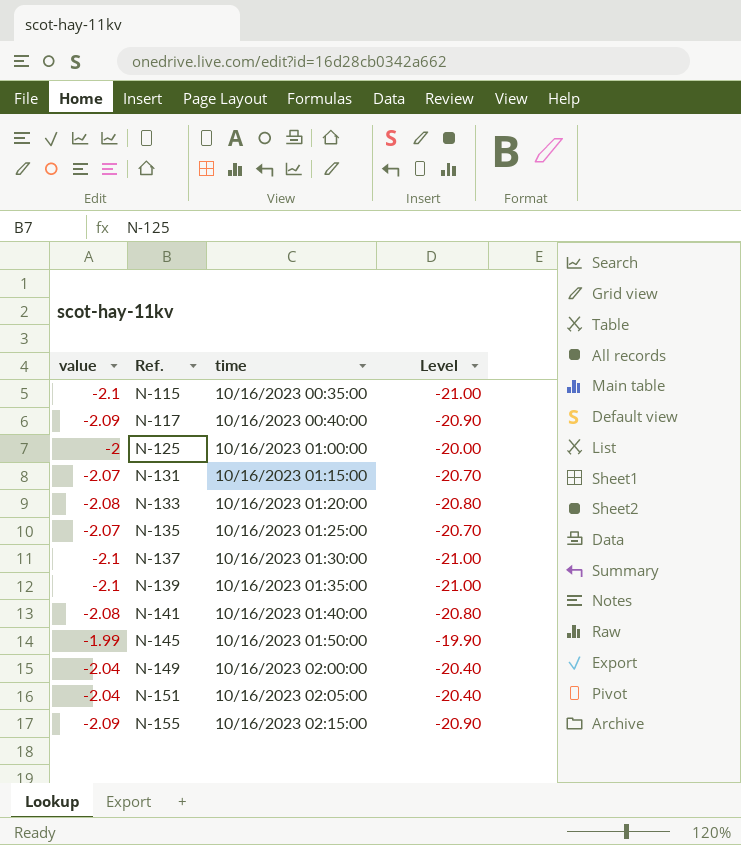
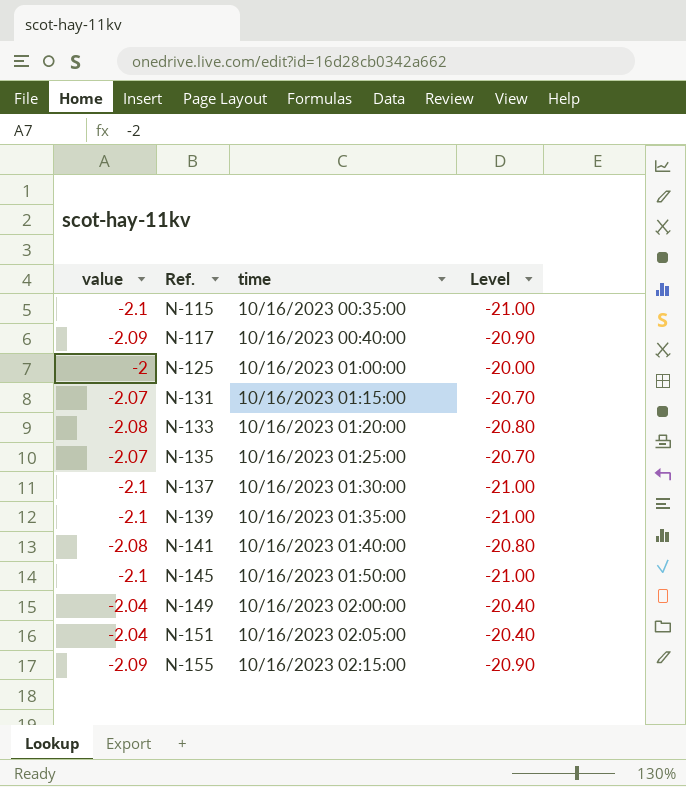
N-145 | value: -1.99 -> -2.1
N-145 | Level: -19.90 -> -21.00

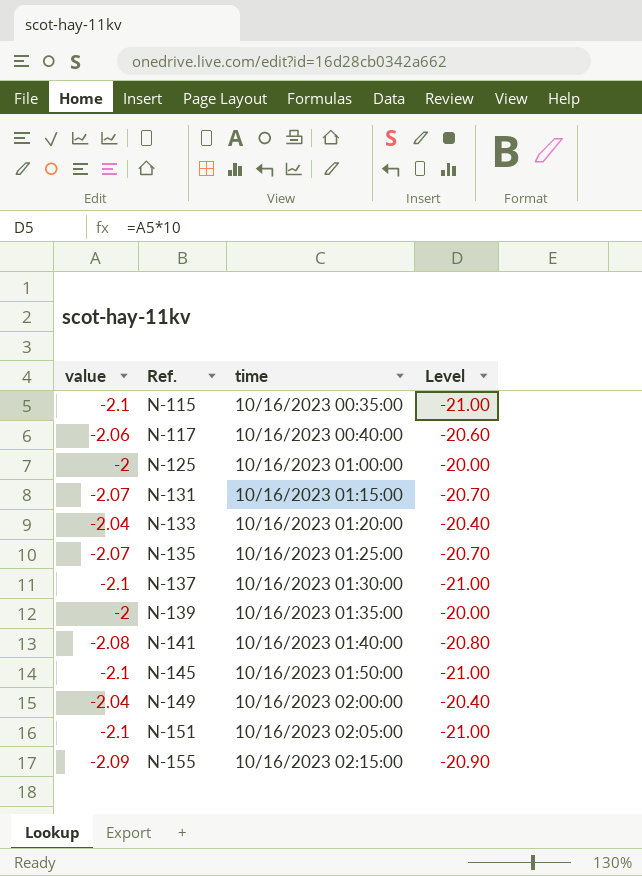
N-117 | value: -2.09 -> -2.06
N-117 | Level: -20.90 -> -20.60
N-133 | value: -2.08 -> -2.04
N-133 | Level: -20.80 -> -20.40
N-139 | value: -2.1 -> -2
N-139 | Level: -21.00 -> -20.00
N-151 | value: -2.04 -> -2.1
N-151 | Level: -20.40 -> -21.00

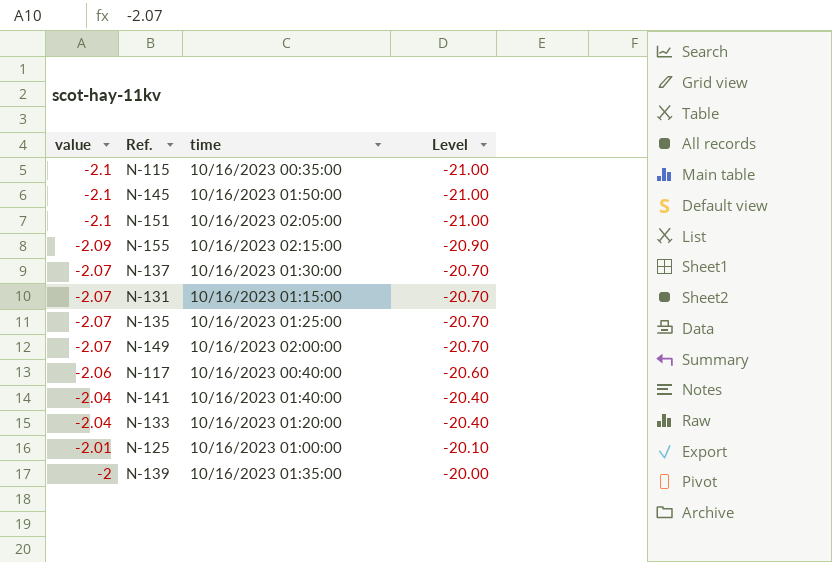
row order: Ref. ascending -> value ascending
N-137 | value: -2.1 -> -2.07
N-137 | Level: -21.00 -> -20.70
N-149 | value: -2.04 -> -2.07
N-149 | Level: -20.40 -> -20.70
N-141 | value: -2.08 -> -2.04
N-141 | Level: -20.80 -> -20.40
N-125 | value: -2 -> -2.01
N-125 | Level: -20.00 -> -20.10

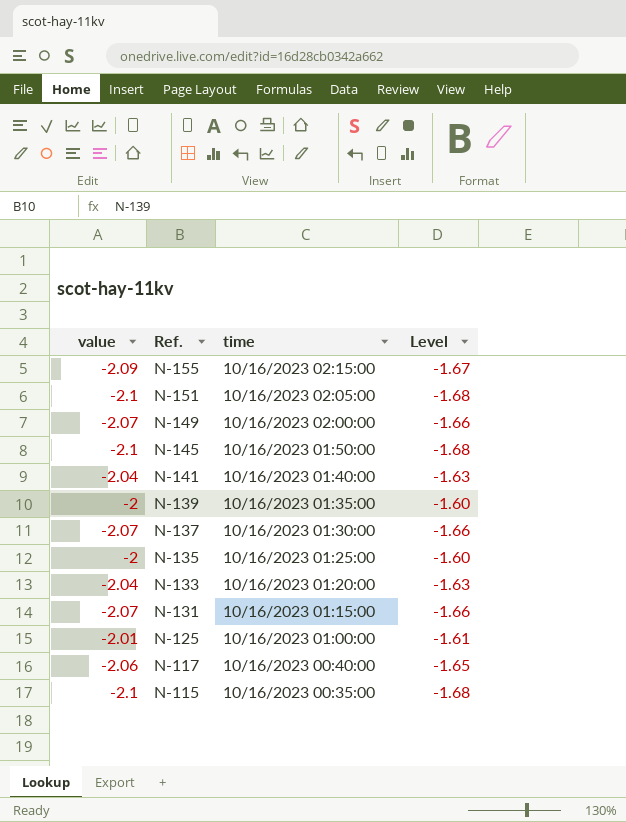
row order: value ascending -> Ref. descending
column Level | formula: [value] * 10 -> [value] * 0.8
N-135 | value: -2.07 -> -2

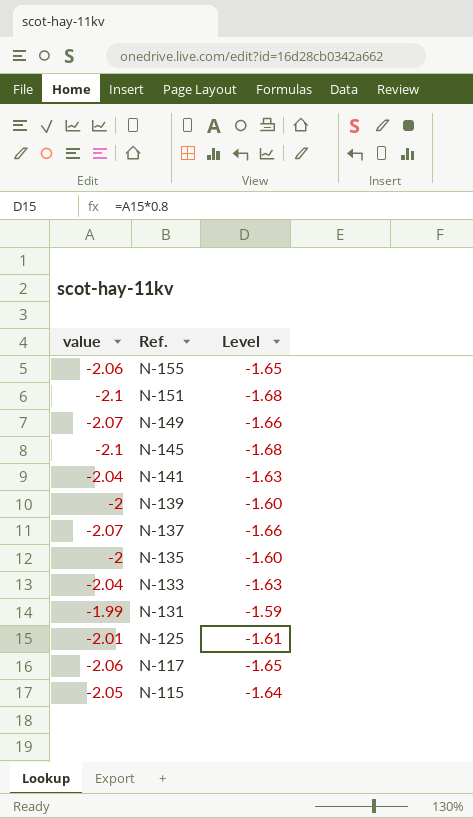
column time | position: 3 -> none
N-155 | value: -2.09 -> -2.06
N-155 | Level: -1.67 -> -1.65
N-131 | value: -2.07 -> -1.99
N-131 | Level: -1.66 -> -1.59
N-115 | value: -2.1 -> -2.05
N-115 | Level: -1.68 -> -1.64

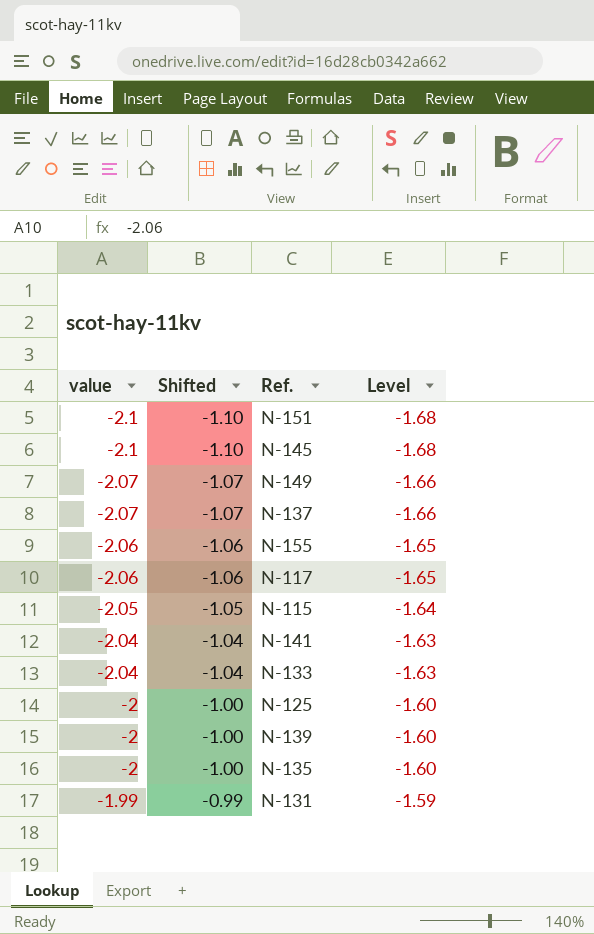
row order: Ref. descending -> value ascending
column Shifted | formula: none -> [value] + 1
N-125 | value: -2.01 -> -2
N-125 | Level: -1.61 -> -1.60

